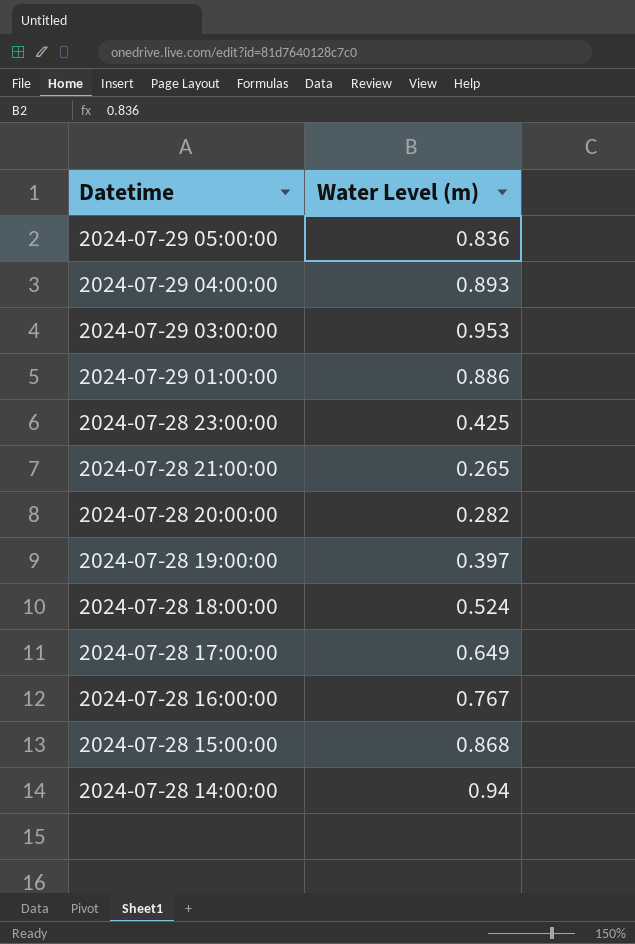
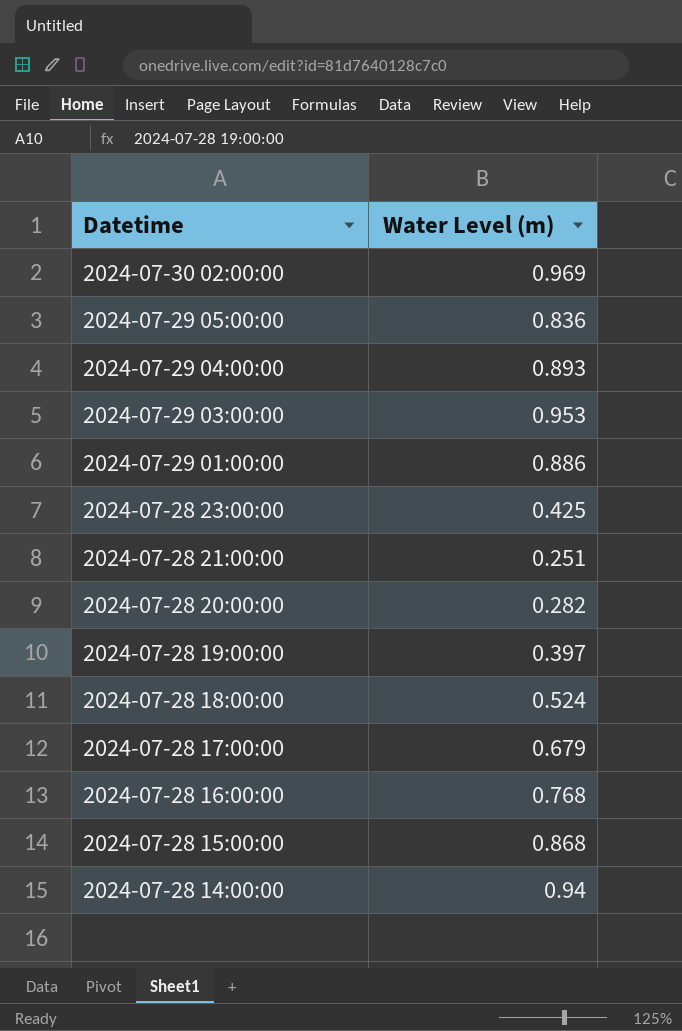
row 2024-07-30 02:00:00: none -> 0.969
2024-07-28 21:00:00 | Water Level (m): 0.265 -> 0.251
2024-07-28 17:00:00 | Water Level (m): 0.649 -> 0.679
2024-07-28 16:00:00 | Water Level (m): 0.767 -> 0.768

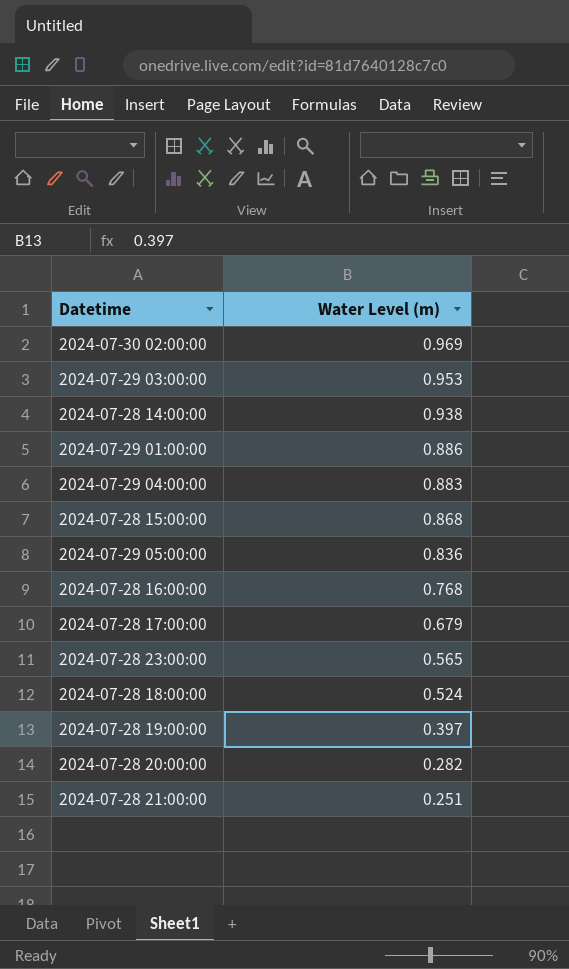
row order: Datetime descending -> Water Level (m) descending
2024-07-28 14:00:00 | Water Level (m): 0.94 -> 0.938
2024-07-29 04:00:00 | Water Level (m): 0.893 -> 0.883
2024-07-28 23:00:00 | Water Level (m): 0.425 -> 0.565

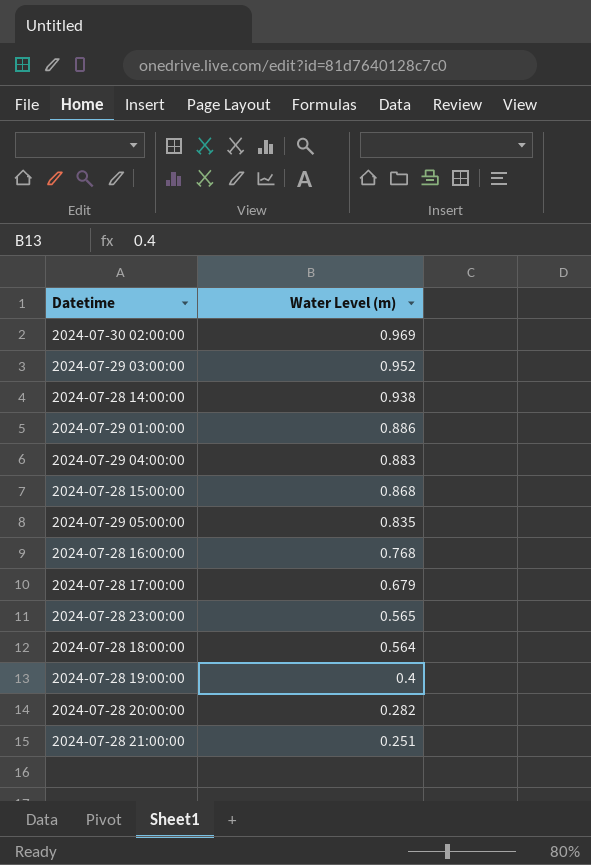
2024-07-29 03:00:00 | Water Level (m): 0.953 -> 0.952
2024-07-29 05:00:00 | Water Level (m): 0.836 -> 0.835
2024-07-28 18:00:00 | Water Level (m): 0.524 -> 0.564
2024-07-28 19:00:00 | Water Level (m): 0.397 -> 0.4

